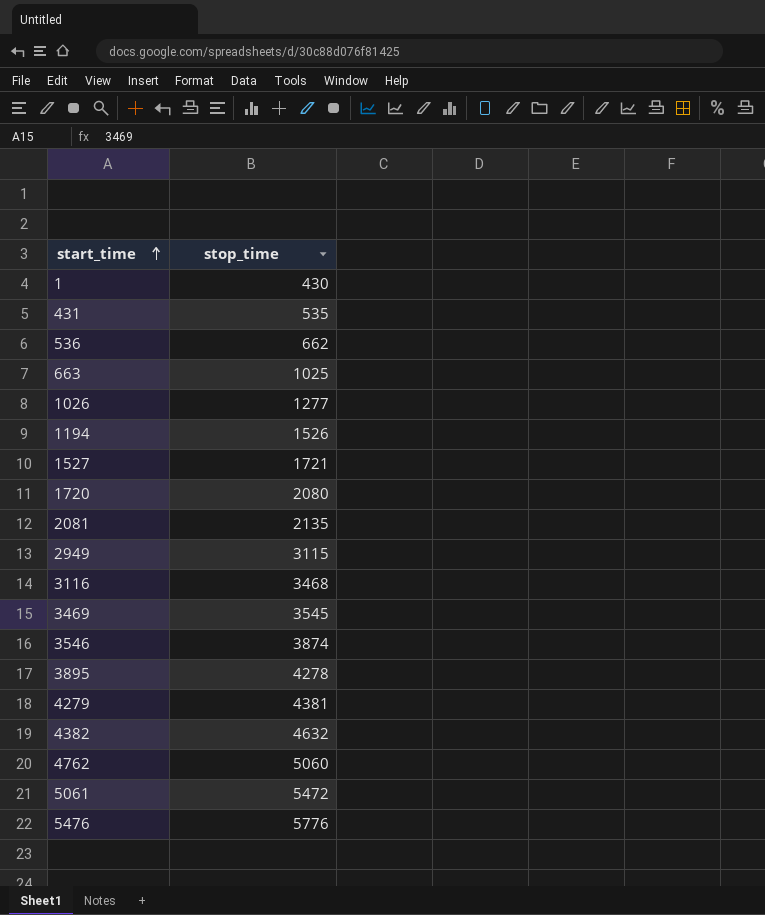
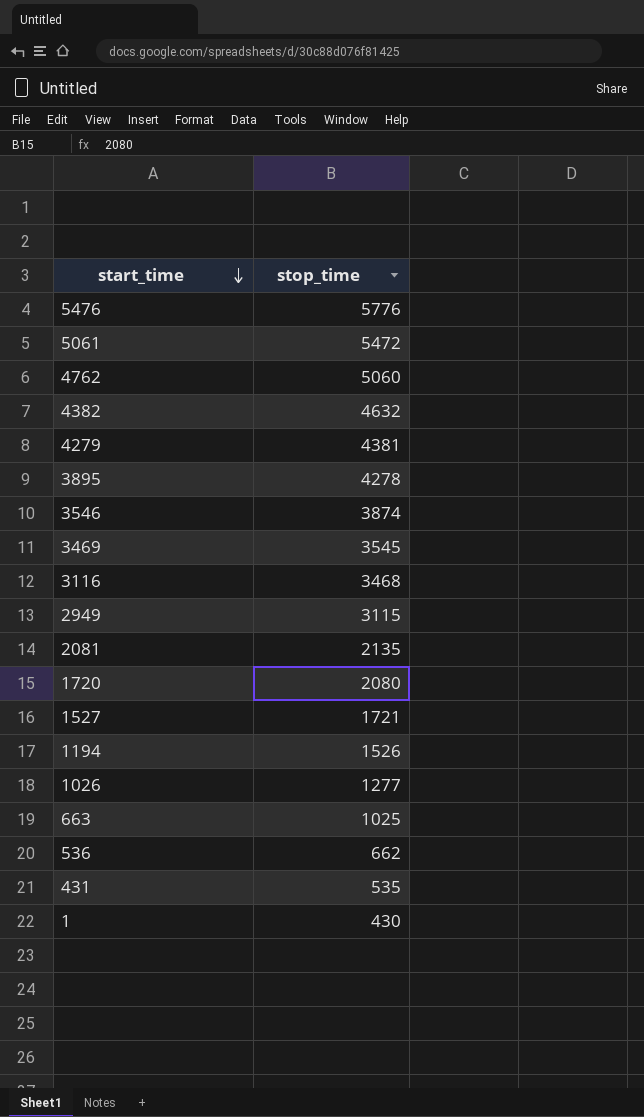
row order: start_time ascending -> start_time descending

